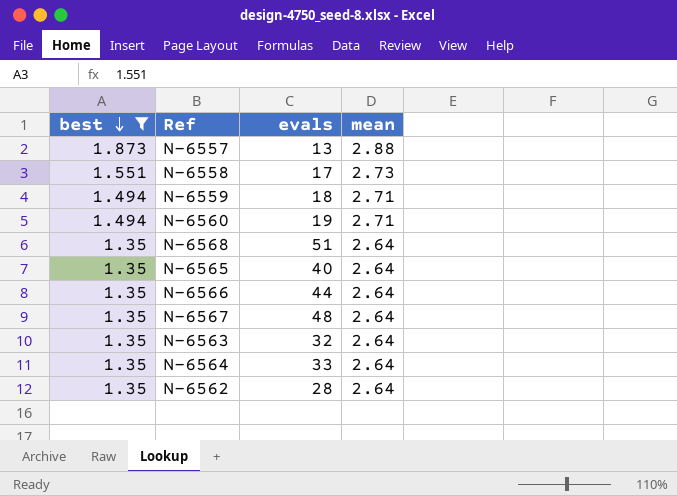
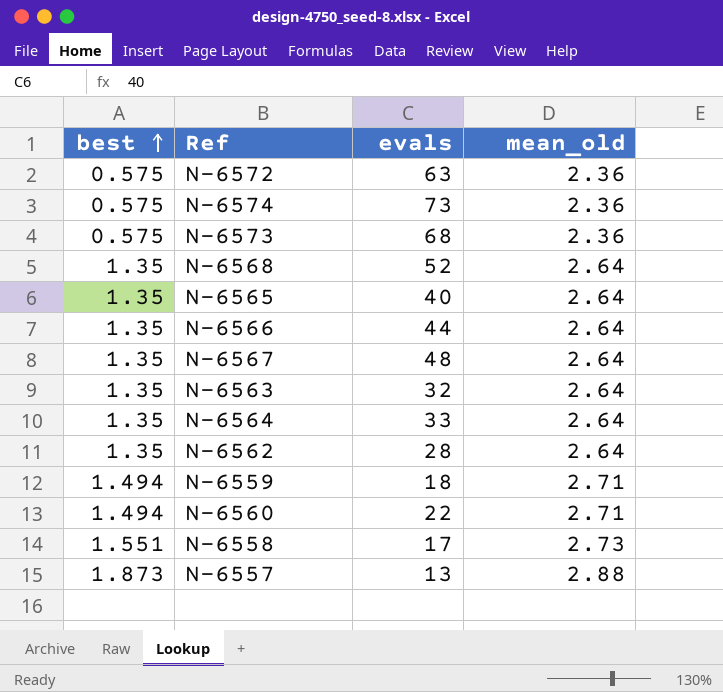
filter: best != 0.575 -> none
row order: best descending -> best ascending
column name: mean -> mean_old
N-6568 | evals: 51 -> 52
N-6560 | evals: 19 -> 22

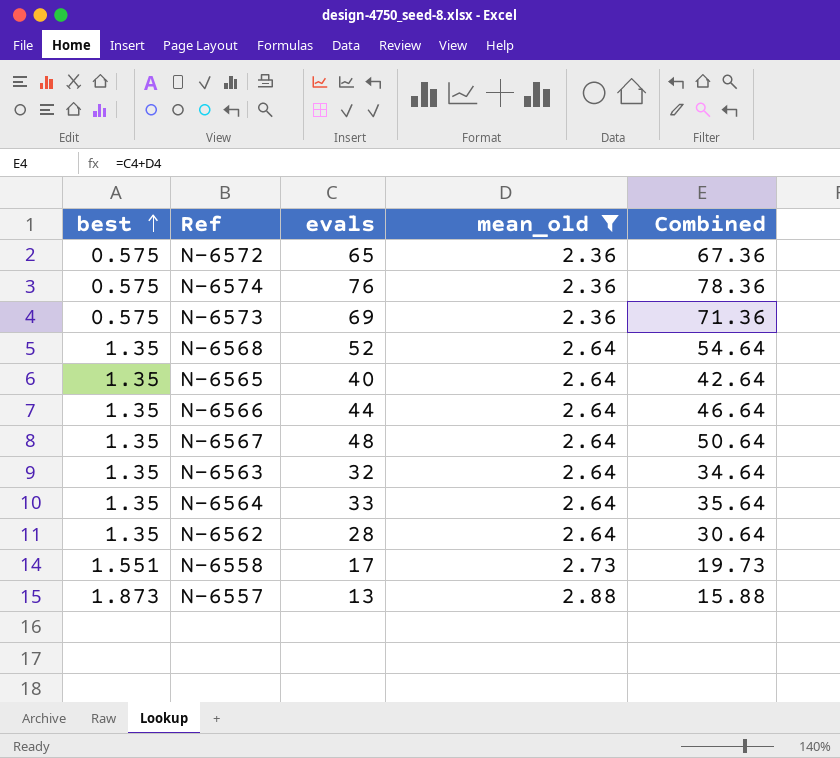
filter: none -> mean_old != 2.71
column Combined | formula: none -> [evals] + [mean_old]
N-6572 | evals: 63 -> 65
N-6574 | evals: 73 -> 76
N-6573 | evals: 68 -> 69

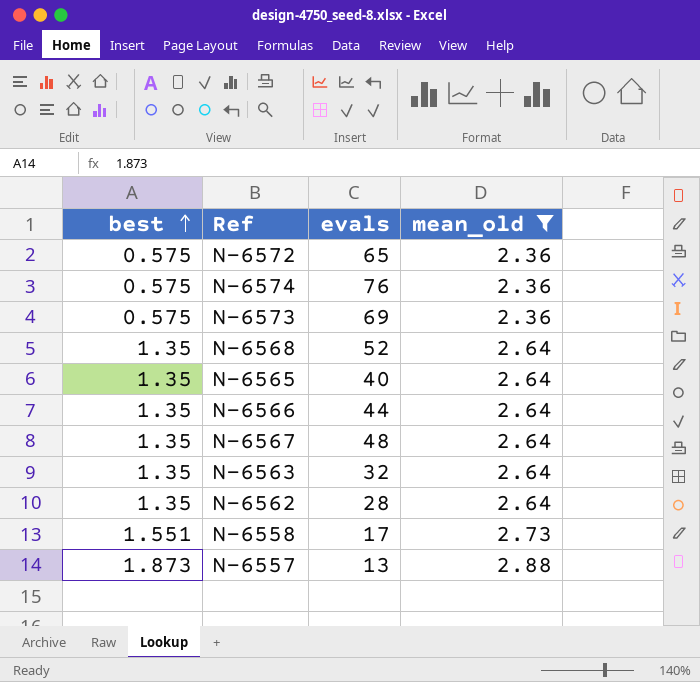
column Combined | formula: [evals] + [mean_old] -> none
row N-6564: 1.35 | 33 | 2.64 | 35.64 -> none

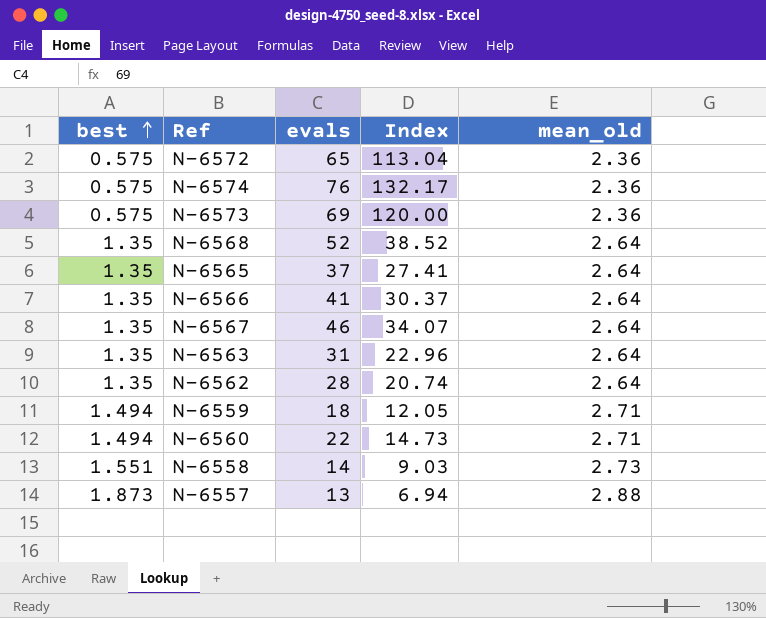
filter: mean_old != 2.71 -> none
column Index | formula: none -> [evals] / [best]
N-6565 | evals: 40 -> 37
N-6566 | evals: 44 -> 41
N-6567 | evals: 48 -> 46
N-6563 | evals: 32 -> 31
N-6558 | evals: 17 -> 14

